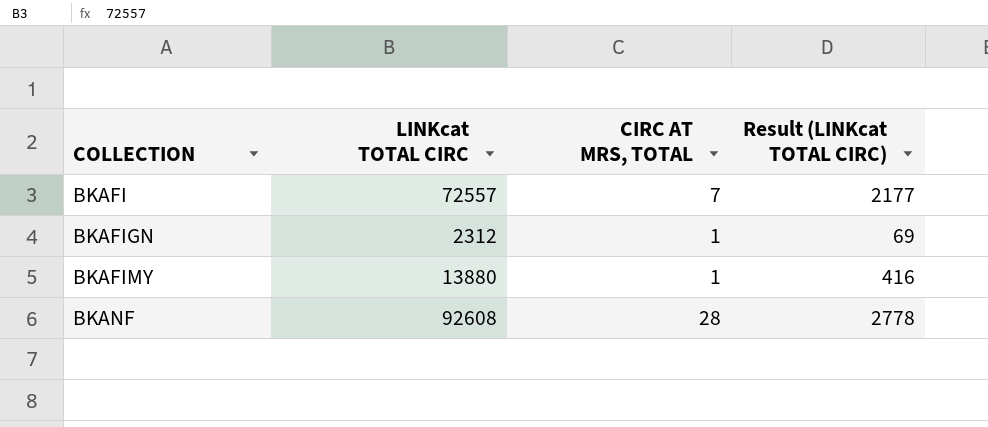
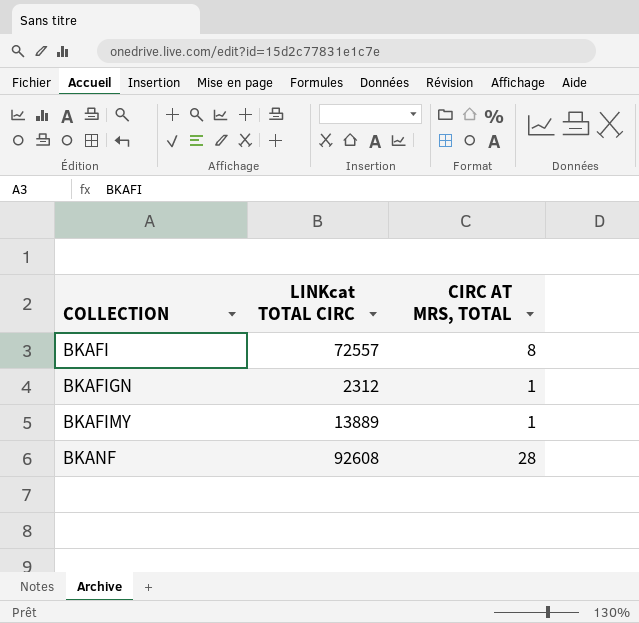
column Result (LINKcat TOTAL CIRC) | formula: [LINKcat TOTAL CIRC] * 0.03 -> none
BKAFI | CIRC AT MRS, TOTAL: 7 -> 8
BKAFIMY | LINKcat TOTAL CIRC: 13880 -> 13889

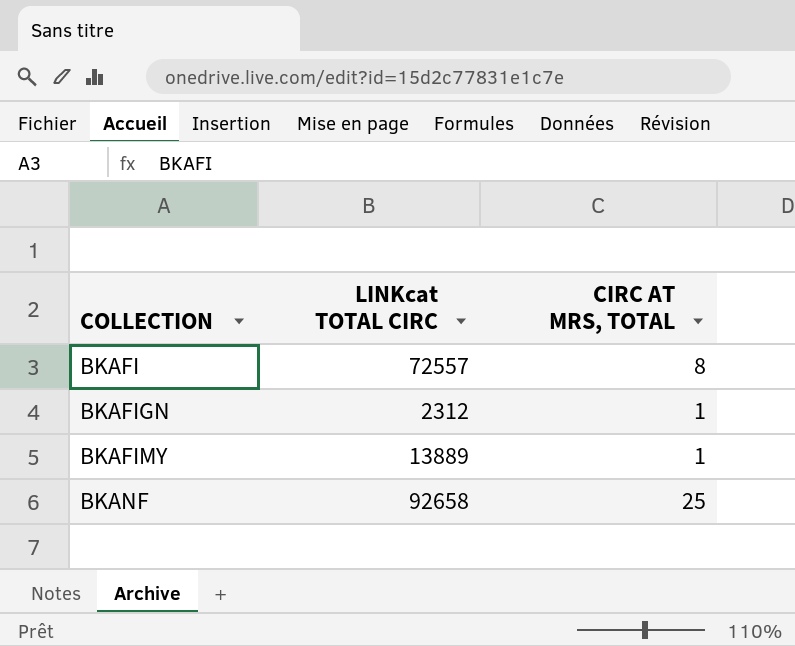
BKANF | LINKcat TOTAL CIRC: 92608 -> 92658
BKANF | CIRC AT MRS, TOTAL: 28 -> 25

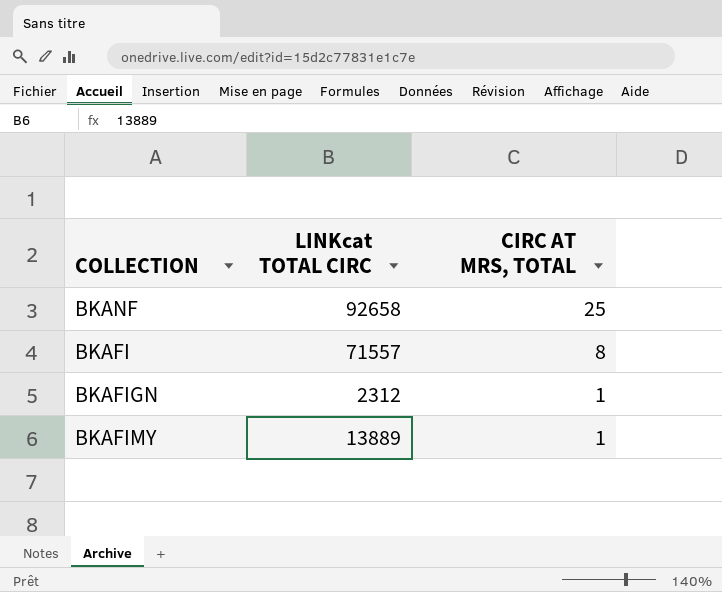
row order: COLLECTION ascending -> CIRC AT MRS, TOTAL descending
BKAFI | LINKcat TOTAL CIRC: 72557 -> 71557

